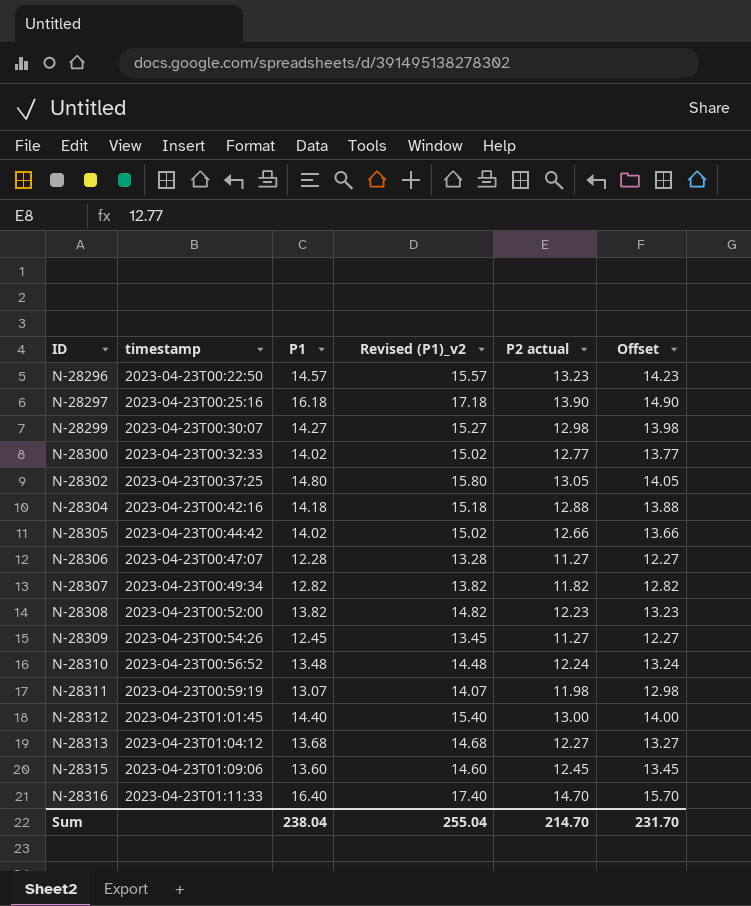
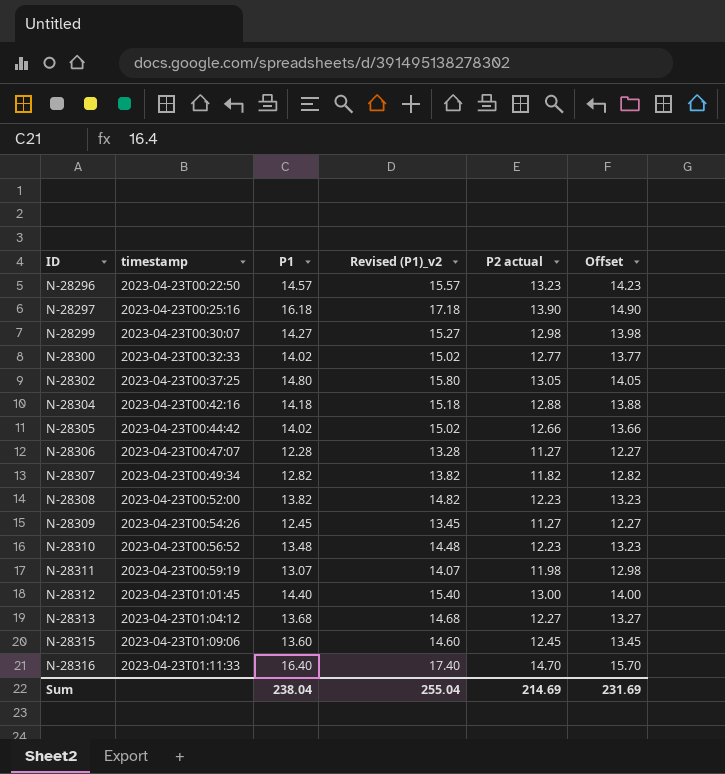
N-28310 | P2 actual: 12.24 -> 12.23
N-28310 | Offset: 13.24 -> 13.23
Sum | P2 actual: 214.70 -> 214.69
Sum | Offset: 231.70 -> 231.69

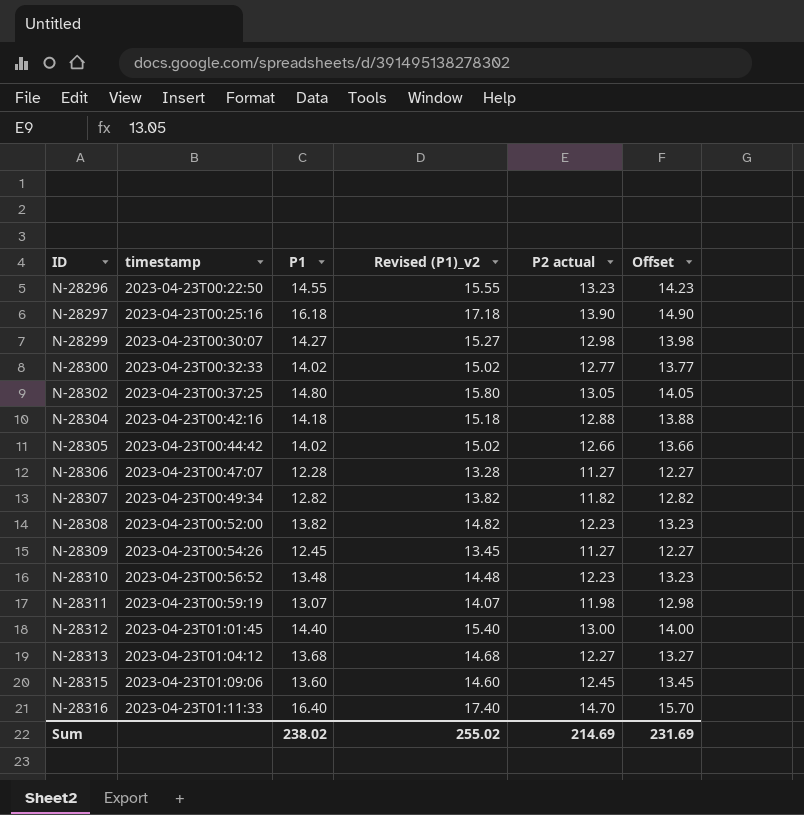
N-28296 | P1: 14.57 -> 14.55
N-28296 | Revised (P1)_v2: 15.57 -> 15.55
Sum | P1: 238.04 -> 238.02
Sum | Revised (P1)_v2: 255.04 -> 255.02

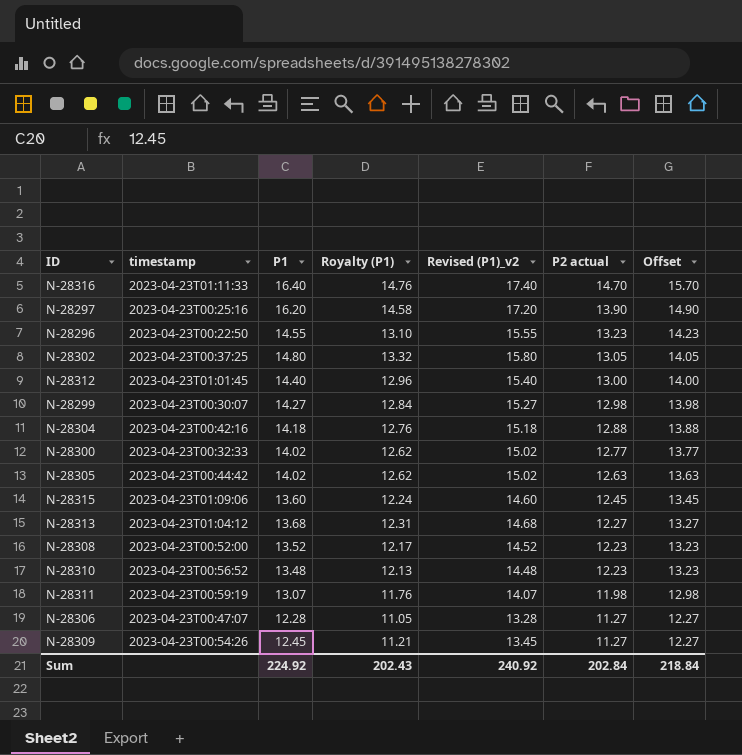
row order: ID ascending -> P2 actual descending
column Royalty (P1) | formula: none -> [P1] * 0.9
row N-28307: 2023-04-23T00:49:34 | 12.82 | 13.82 | 11.82 | 12.82 -> none
N-28297 | P1: 16.18 -> 16.20
N-28297 | Revised (P1)_v2: 17.18 -> 17.20
N-28305 | P2 actual: 12.66 -> 12.63
N-28305 | Offset: 13.66 -> 13.63
N-28308 | P1: 13.82 -> 13.52
N-28308 | Revised (P1)_v2: 14.82 -> 14.52
Sum | P1: 238.02 -> 224.92
Sum | Revised (P1)_v2: 255.02 -> 240.92
Sum | P2 actual: 214.69 -> 202.84
Sum | Offset: 231.69 -> 218.84

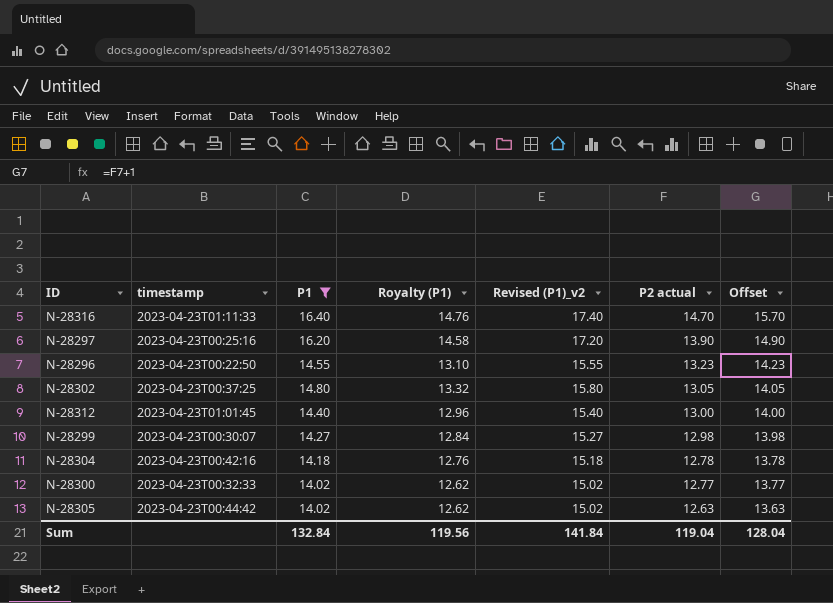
filter: none -> P1 >= 14.02
N-28304 | P2 actual: 12.88 -> 12.78
N-28304 | Offset: 13.88 -> 13.78
Sum | P1: 224.92 -> 132.84
Sum | Royalty (P1): 202.43 -> 119.56
Sum | Revised (P1)_v2: 240.92 -> 141.84
Sum | P2 actual: 202.84 -> 119.04
Sum | Offset: 218.84 -> 128.04

